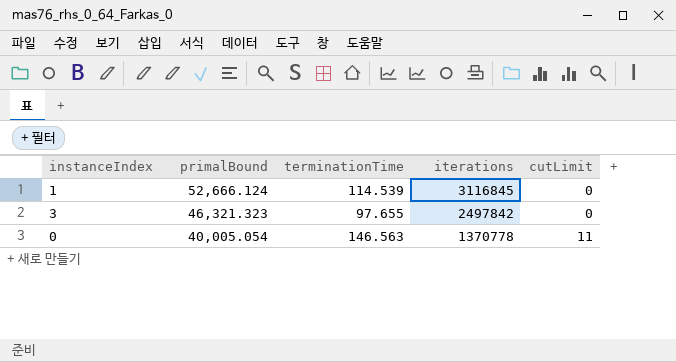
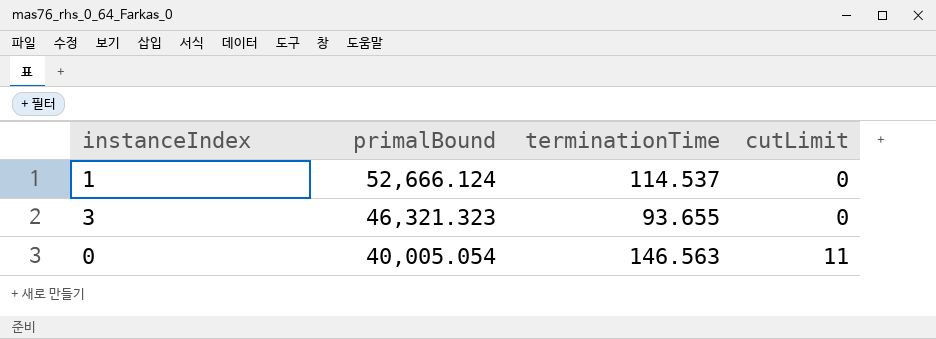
column iterations | position: 4 -> none
1 | terminationTime: 114.539 -> 114.537
3 | terminationTime: 97.655 -> 93.655

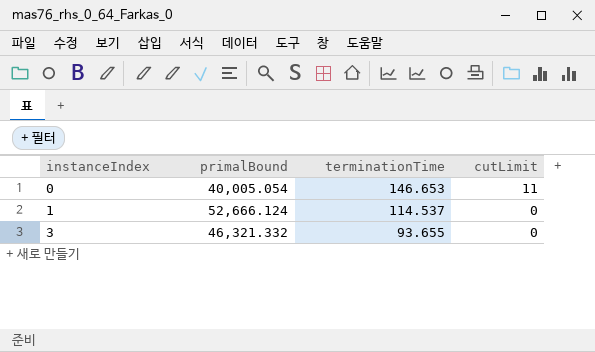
row order: primalBound descending -> instanceIndex ascending
0 | terminationTime: 146.563 -> 146.653
3 | primalBound: 46,321.323 -> 46,321.332

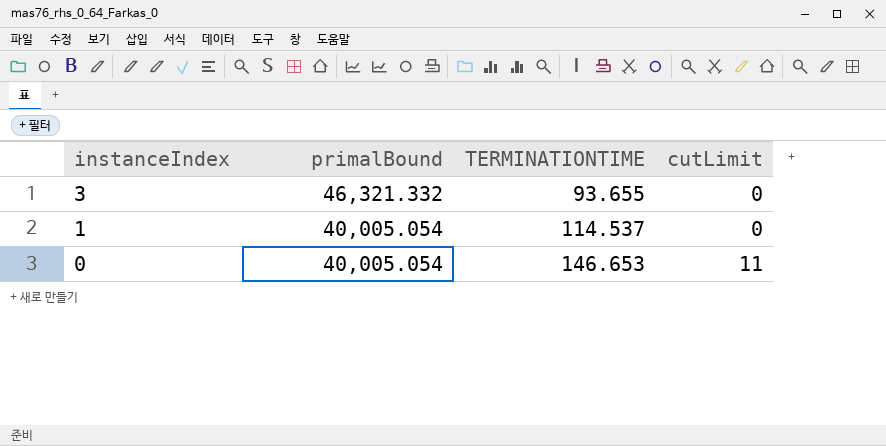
row order: instanceIndex ascending -> instanceIndex descending
column name: terminationTime -> TERMINATIONTIME
1 | primalBound: 52,666.124 -> 40,005.054

